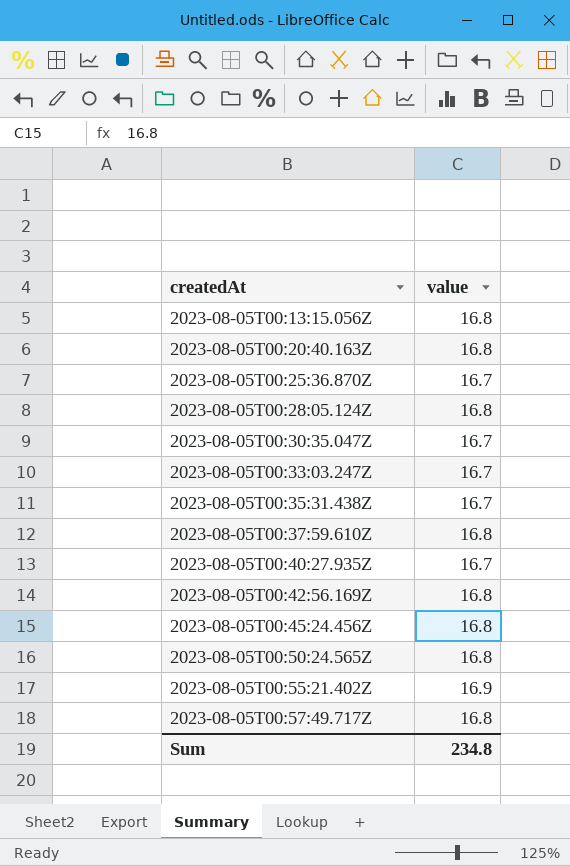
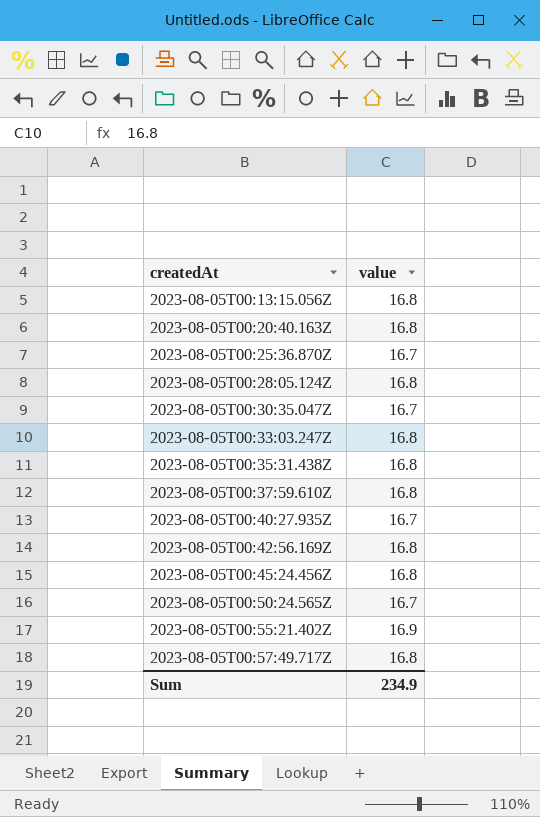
2023-08-05T00:33:03.247Z | value: 16.7 -> 16.8
2023-08-05T00:35:31.438Z | value: 16.7 -> 16.8
2023-08-05T00:50:24.565Z | value: 16.8 -> 16.7
Sum | value: 234.8 -> 234.9

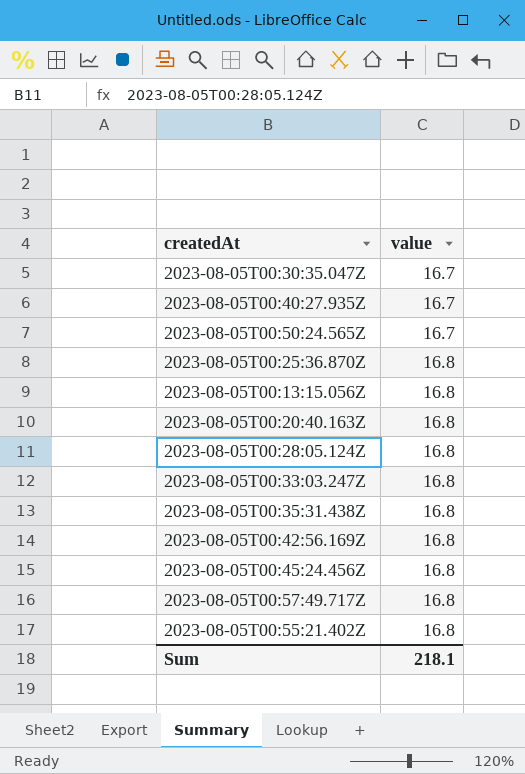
row order: createdAt ascending -> value ascending
row 2023-08-05T00:37:59.610Z: 16.8 -> none
2023-08-05T00:25:36.870Z | value: 16.7 -> 16.8
2023-08-05T00:55:21.402Z | value: 16.9 -> 16.8
Sum | value: 234.9 -> 218.1

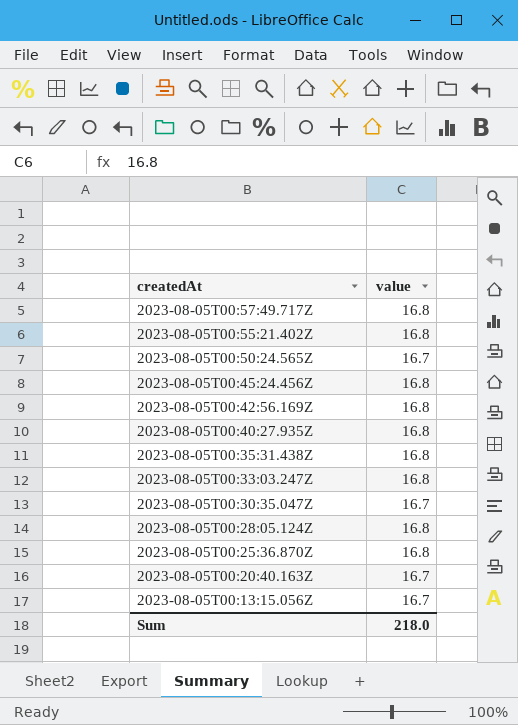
row order: value ascending -> createdAt descending
2023-08-05T00:40:27.935Z | value: 16.7 -> 16.8
2023-08-05T00:20:40.163Z | value: 16.8 -> 16.7
2023-08-05T00:13:15.056Z | value: 16.8 -> 16.7
Sum | value: 218.1 -> 218.0

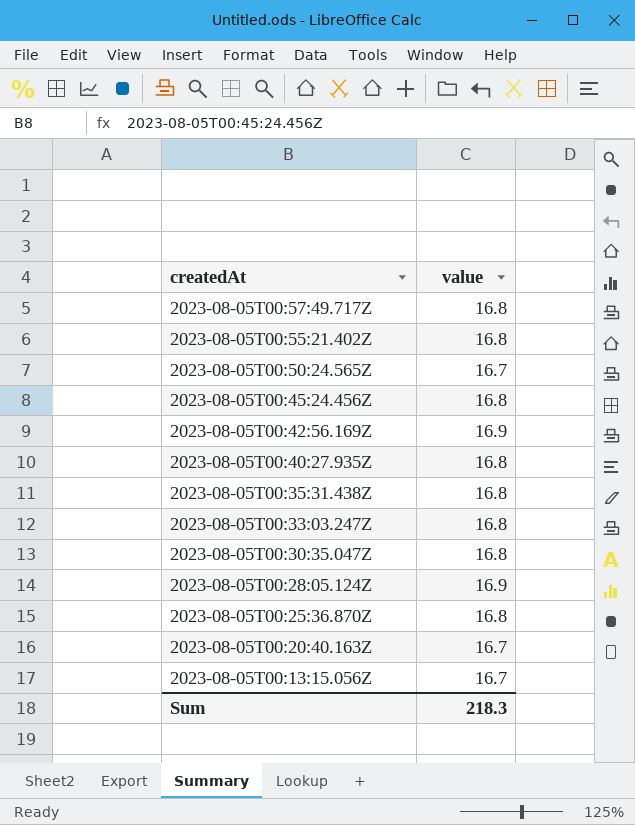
2023-08-05T00:42:56.169Z | value: 16.8 -> 16.9
2023-08-05T00:30:35.047Z | value: 16.7 -> 16.8
2023-08-05T00:28:05.124Z | value: 16.8 -> 16.9
Sum | value: 218.0 -> 218.3

